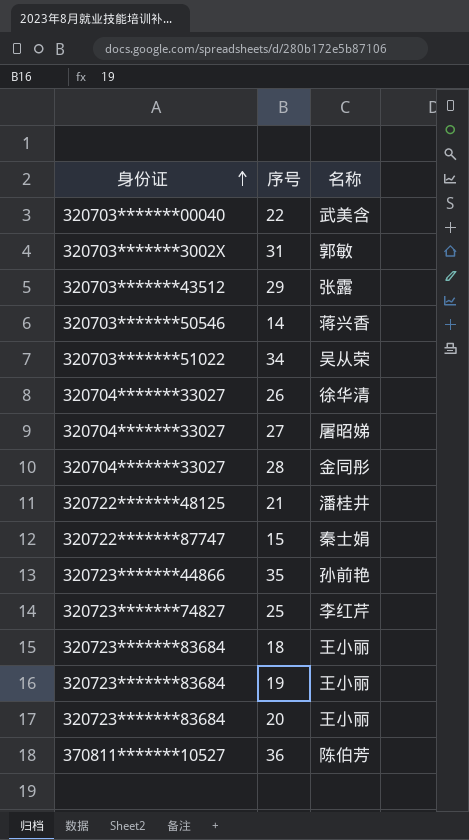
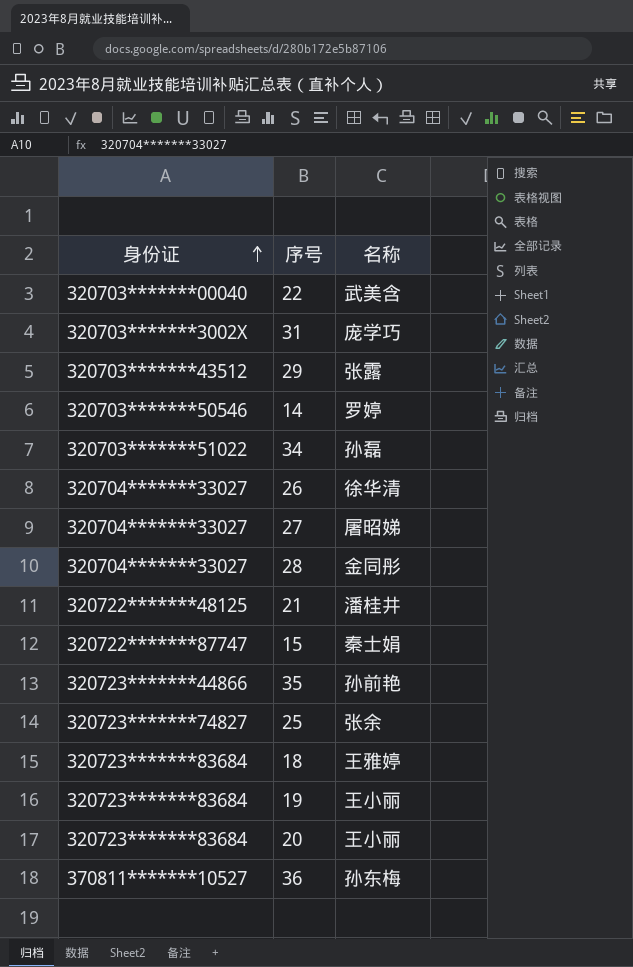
31 | 名称: 郭敏 -> 庞学巧
14 | 名称: 蒋兴香 -> 罗婷
34 | 名称: 吴从荣 -> 孙磊
25 | 名称: 李红芹 -> 张余
18 | 名称: 王小丽 -> 王雅婷
36 | 名称: 陈伯芳 -> 孙东梅

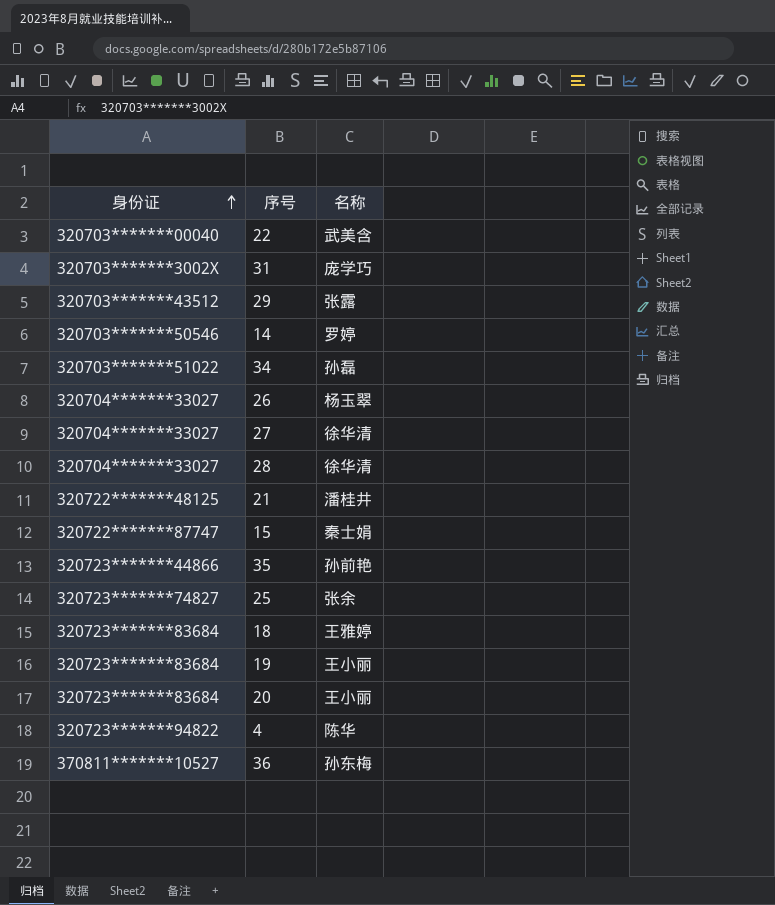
26 | 名称: 徐华清 -> 杨玉翠
27 | 名称: 屠昭娣 -> 徐华清
28 | 名称: 金同彤 -> 徐华清
row 4: none -> 320723*******94822 | 陈华

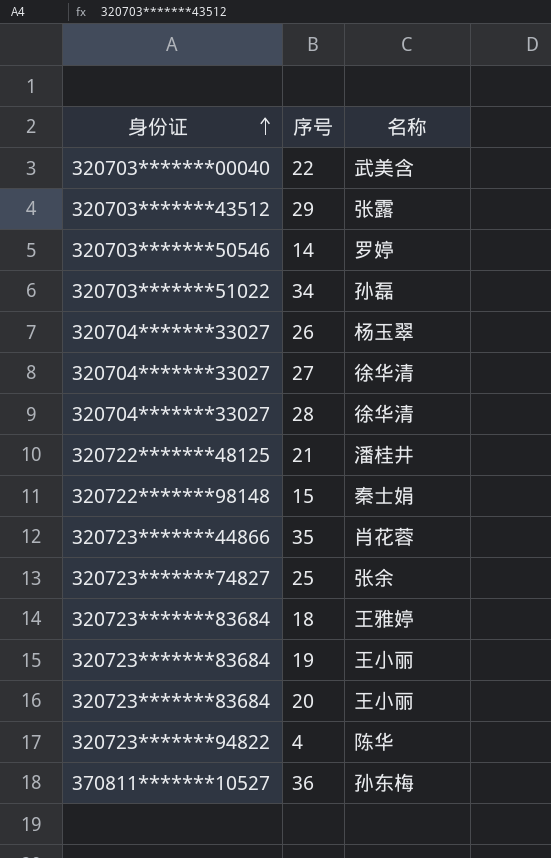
row 31: 320703*******3002X | 庞学巧 -> none
15 | 身份证: 320722*******87747 -> 320722*******98148
35 | 名称: 孙前艳 -> 肖花蓉

